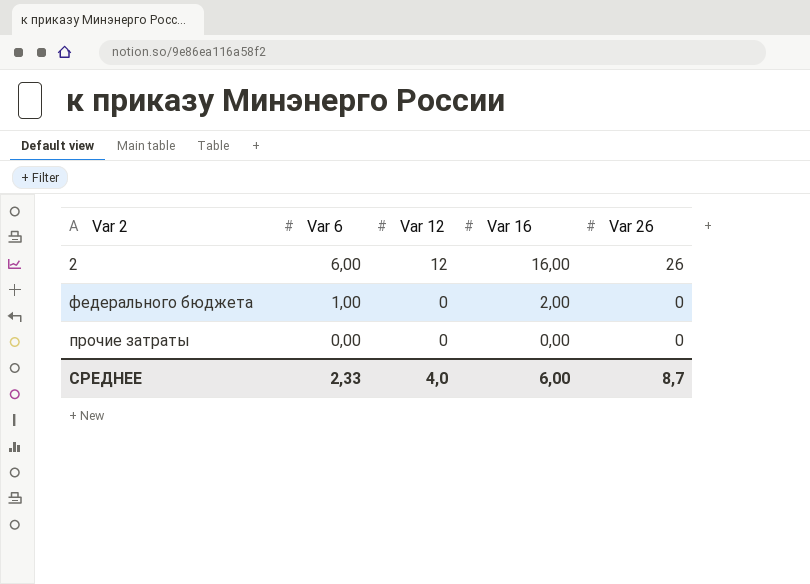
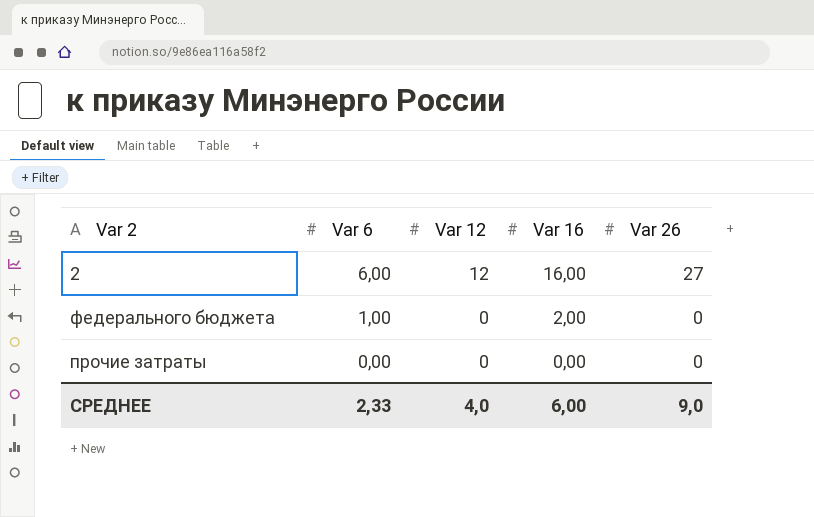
2 | Var 26: 26 -> 27
СРЕДНЕЕ | Var 26: 8,7 -> 9,0

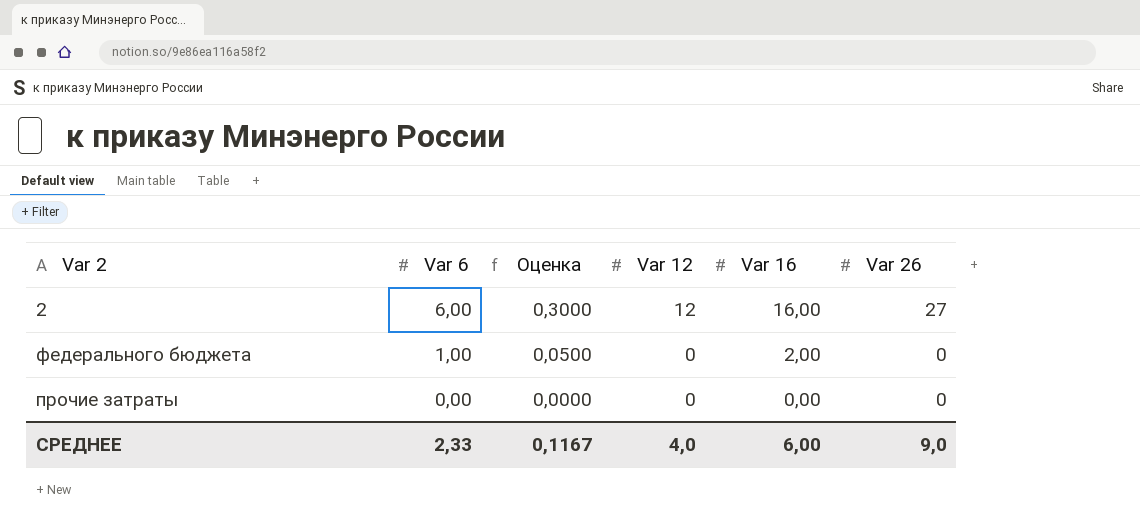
column Оценка | formula: none -> [Var 6] * 0,05

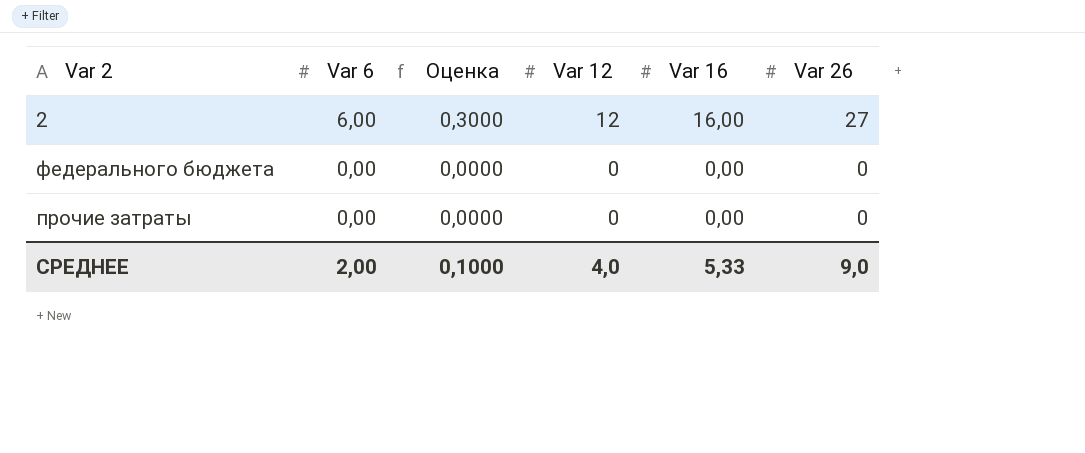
федерального бюджета | Var 6: 1,00 -> 0,00
федерального бюджета | Оценка: 0,0500 -> 0,0000
федерального бюджета | Var 16: 2,00 -> 0,00
СРЕДНЕЕ | Var 6: 2,33 -> 2,00
СРЕДНЕЕ | Оценка: 0,1167 -> 0,1000
СРЕДНЕЕ | Var 16: 6,00 -> 5,33

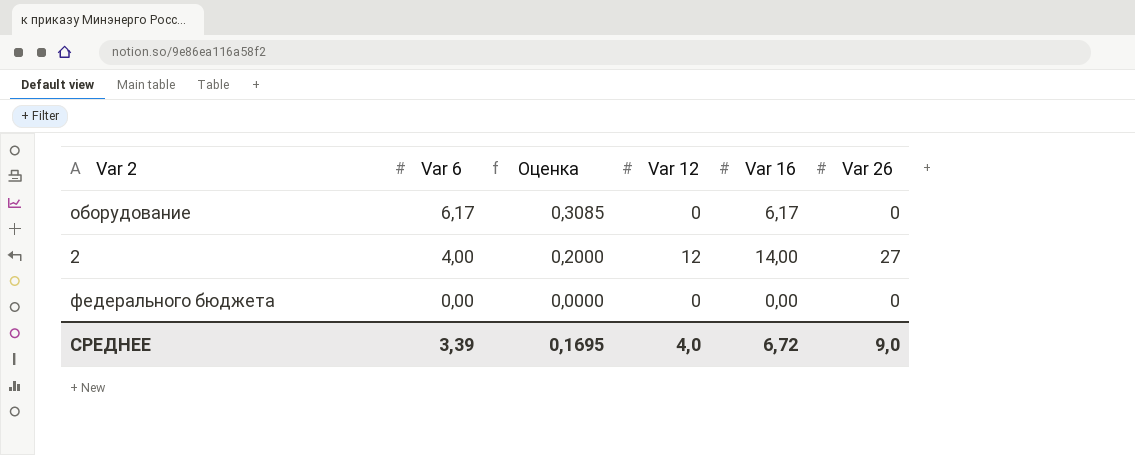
row прочие затраты: 0,00 | 0,0000 | 0 | 0,00 | 0 -> none
row оборудование: none -> 6,17 | 0,3085 | 0 | 6,17 | 0
2 | Var 6: 6,00 -> 4,00
2 | Оценка: 0,3000 -> 0,2000
2 | Var 16: 16,00 -> 14,00
СРЕДНЕЕ | Var 6: 2,00 -> 3,39
СРЕДНЕЕ | Оценка: 0,1000 -> 0,1695
СРЕДНЕЕ | Var 16: 5,33 -> 6,72

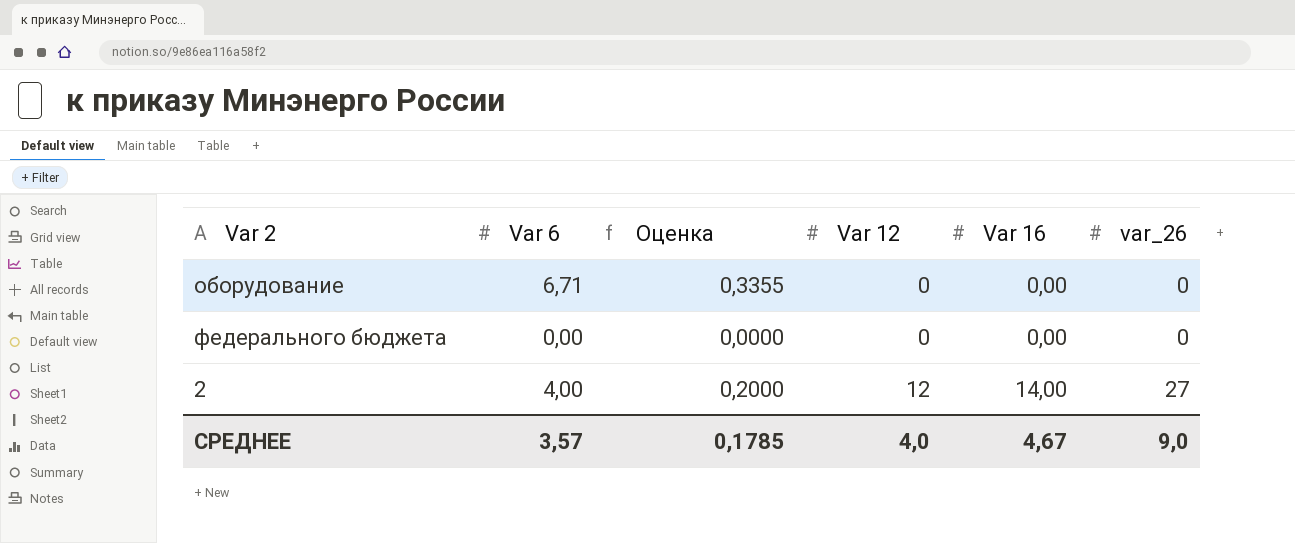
row order: Var 6 descending -> Var 12 ascending
column name: Var 26 -> var_26
оборудование | Var 6: 6,17 -> 6,71
оборудование | Оценка: 0,3085 -> 0,3355
оборудование | Var 16: 6,17 -> 0,00
СРЕДНЕЕ | Var 6: 3,39 -> 3,57
СРЕДНЕЕ | Оценка: 0,1695 -> 0,1785
СРЕДНЕЕ | Var 16: 6,72 -> 4,67

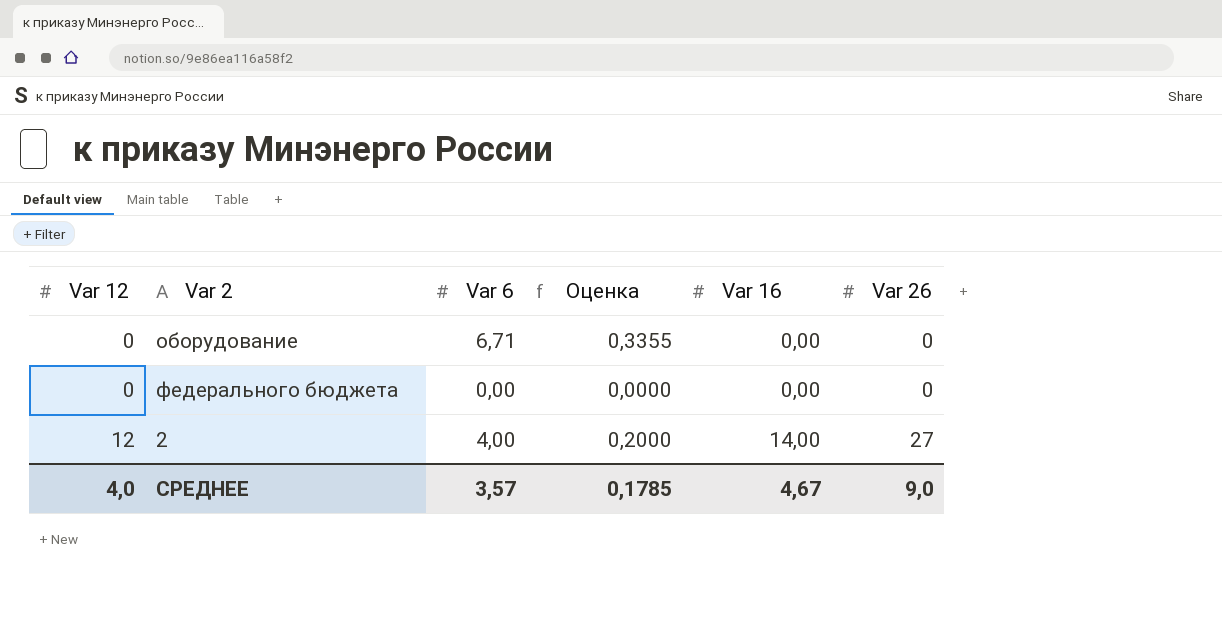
column Var 12 | position: 4 -> 1
column name: var_26 -> Var 26

